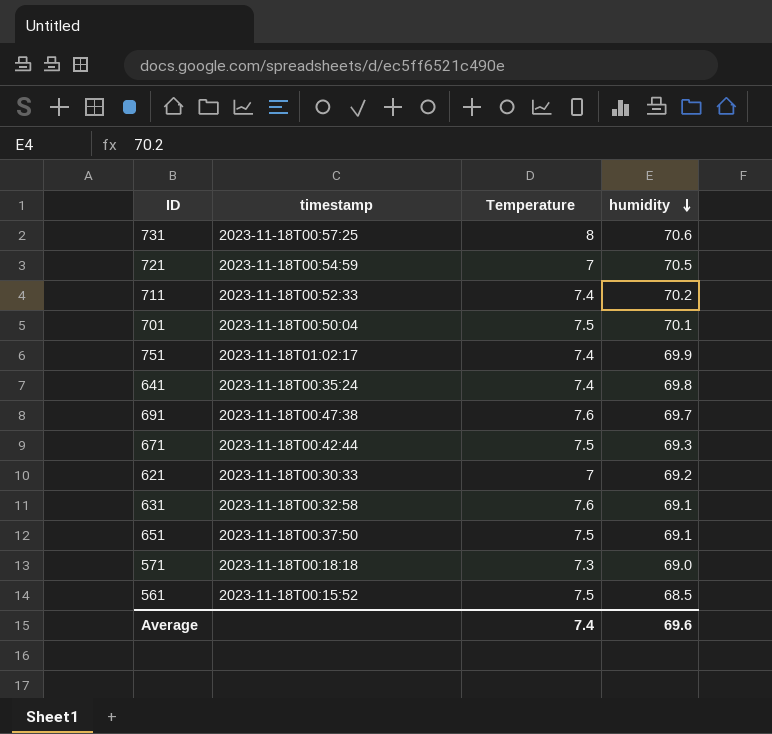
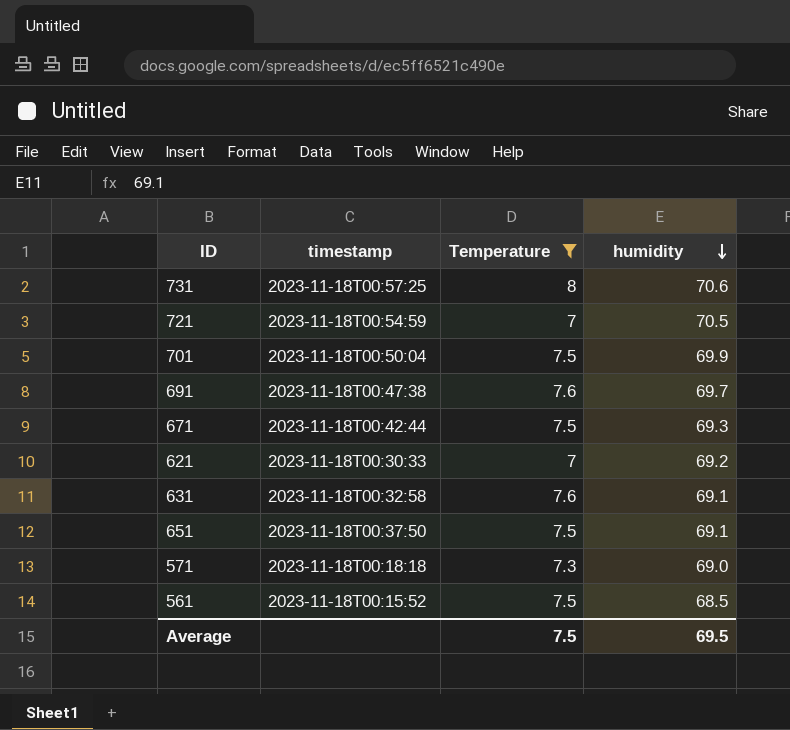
filter: none -> Temperature != 7.4
701 | humidity: 70.1 -> 69.9
Average | Temperature: 7.4 -> 7.5
Average | humidity: 69.6 -> 69.5

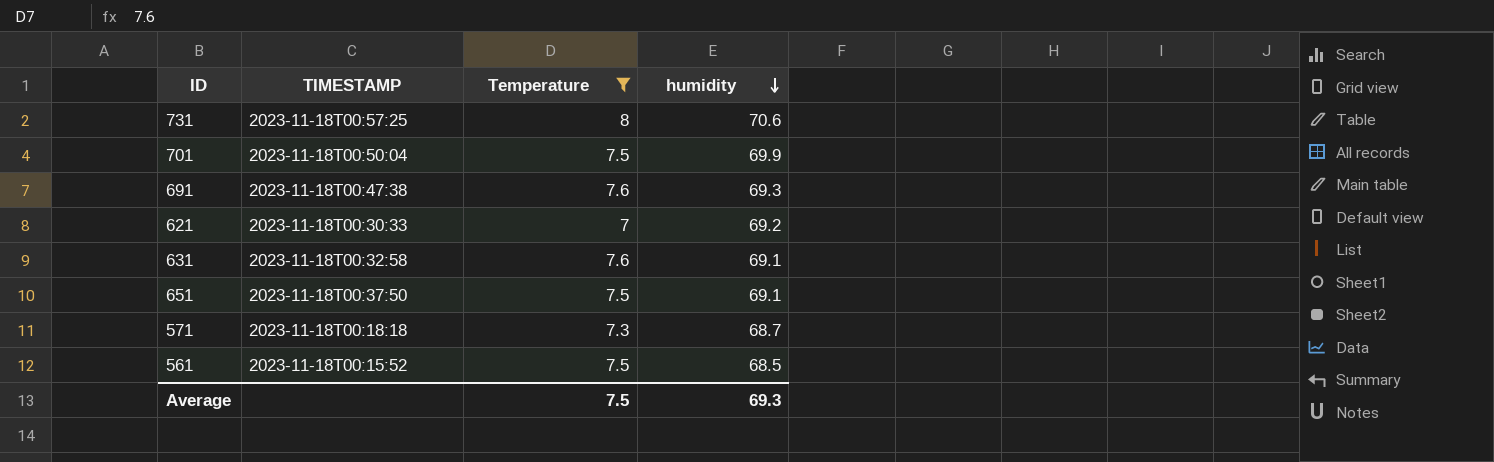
column name: timestamp -> TIMESTAMP
row 721: 2023-11-18T00:54:59 | 7 | 70.5 -> none
row 671: 2023-11-18T00:42:44 | 7.5 | 69.3 -> none
691 | humidity: 69.7 -> 69.3
571 | humidity: 69.0 -> 68.7
Average | humidity: 69.5 -> 69.3

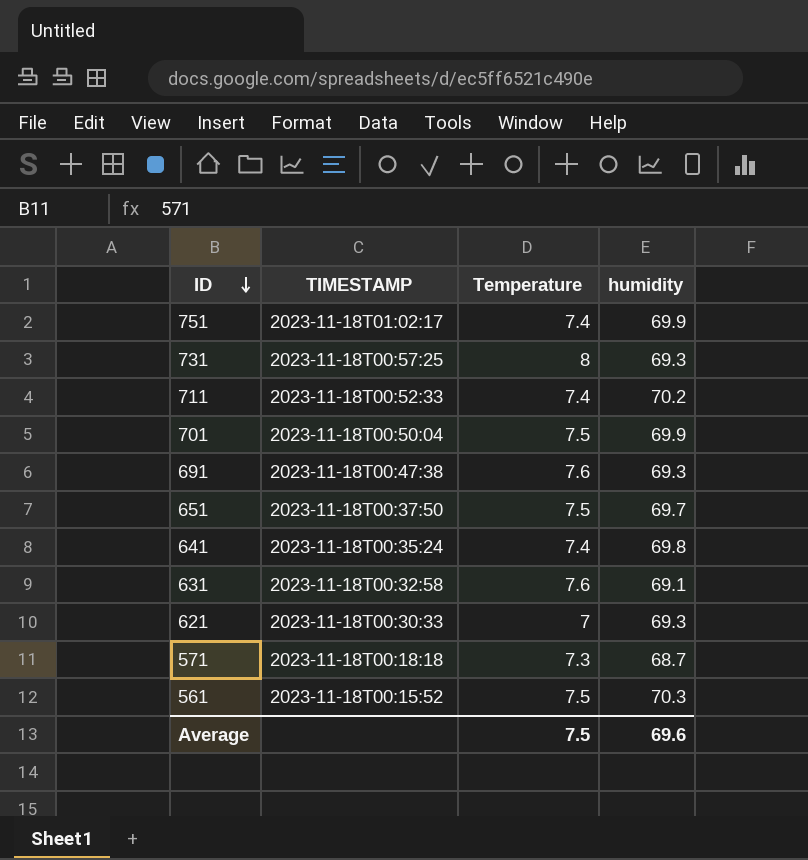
filter: Temperature != 7.4 -> none
row order: humidity descending -> ID descending
731 | humidity: 70.6 -> 69.3
651 | humidity: 69.1 -> 69.7
621 | humidity: 69.2 -> 69.3
561 | humidity: 68.5 -> 70.3
Average | humidity: 69.3 -> 69.6

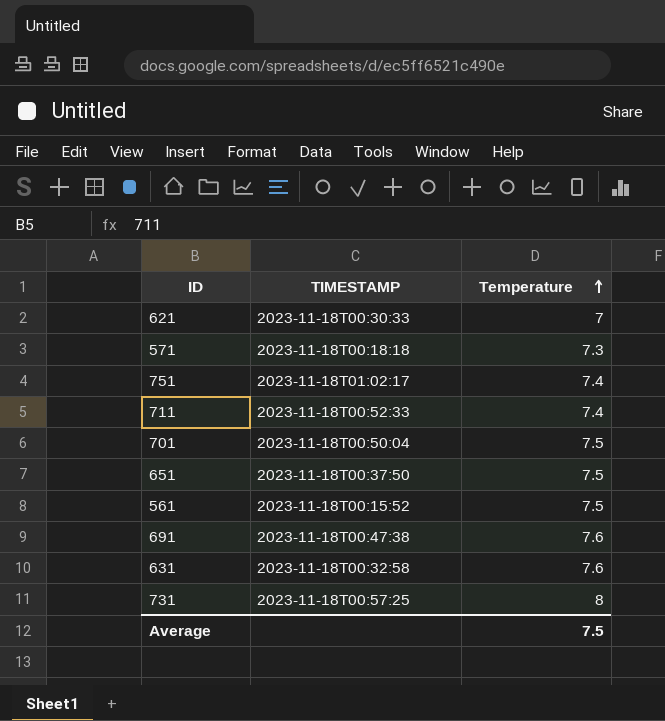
row order: ID descending -> Temperature ascending
column humidity | position: 4 -> none
row 641: 2023-11-18T00:35:24 | 7.4 | 69.8 -> none

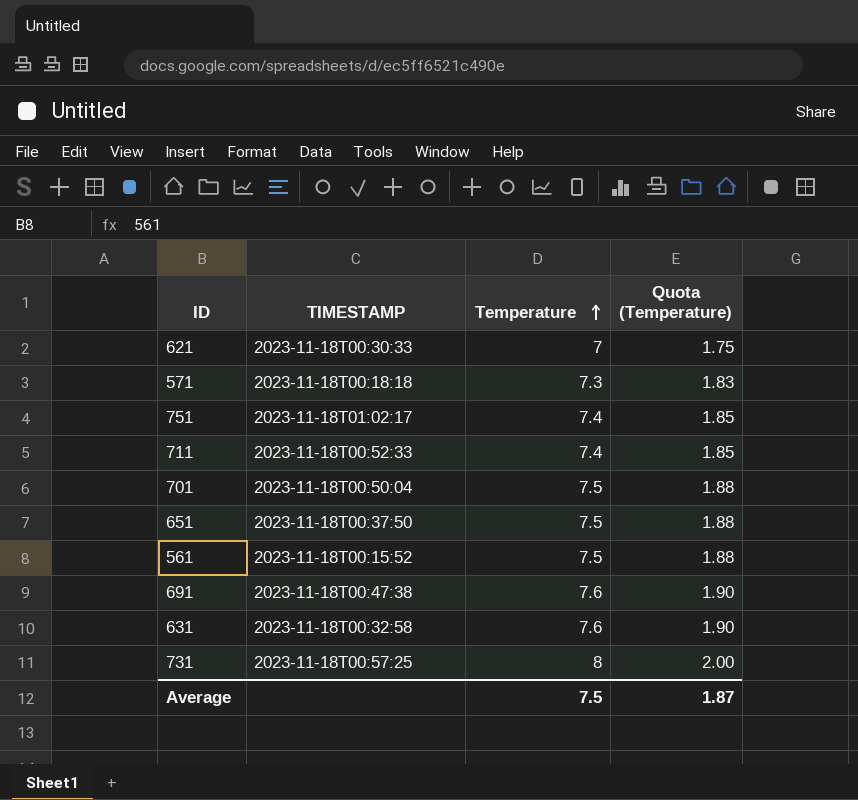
column Quota (Temperature) | formula: none -> [Temperature] * 0.25

